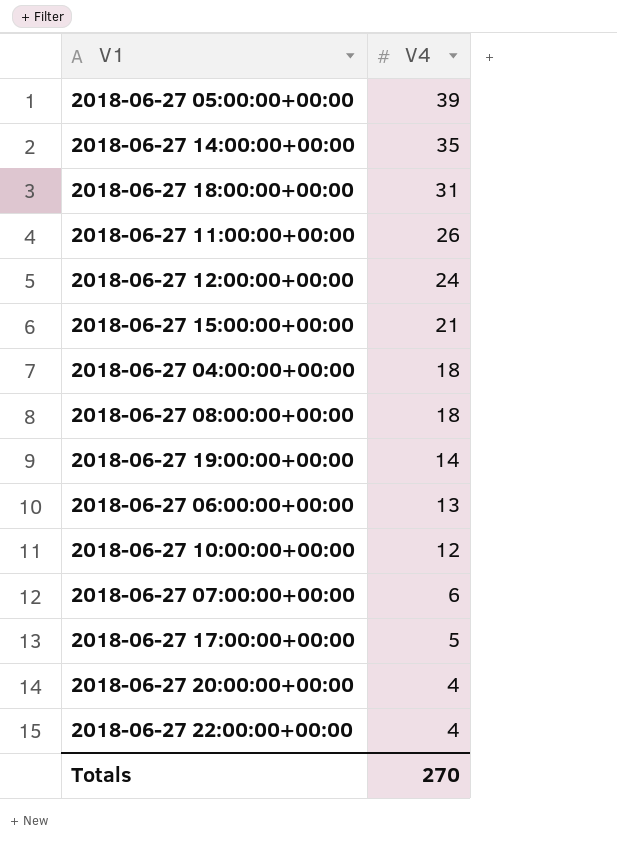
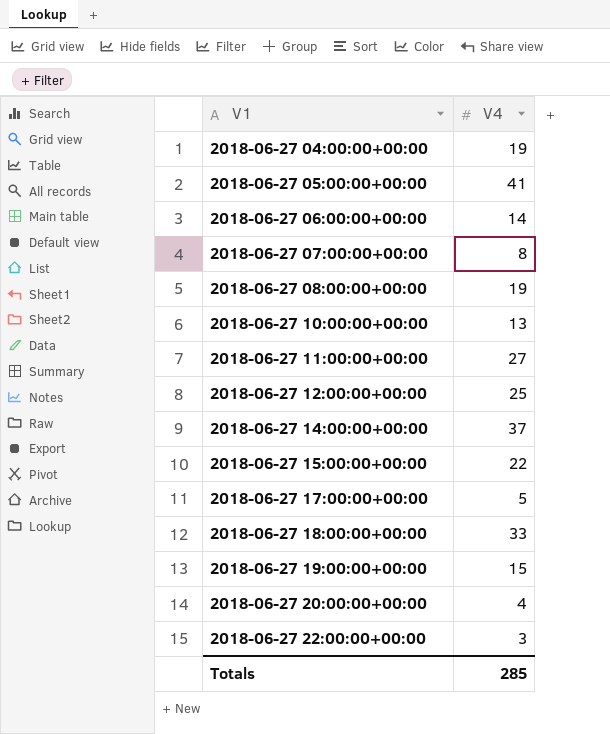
row order: V4 descending -> V1 ascending
2018-06-27 04:00:00+00:00 | V4: 18 -> 19
2018-06-27 05:00:00+00:00 | V4: 39 -> 41
2018-06-27 06:00:00+00:00 | V4: 13 -> 14
2018-06-27 07:00:00+00:00 | V4: 6 -> 8
2018-06-27 08:00:00+00:00 | V4: 18 -> 19
2018-06-27 10:00:00+00:00 | V4: 12 -> 13
2018-06-27 11:00:00+00:00 | V4: 26 -> 27
2018-06-27 12:00:00+00:00 | V4: 24 -> 25
2018-06-27 14:00:00+00:00 | V4: 35 -> 37
2018-06-27 15:00:00+00:00 | V4: 21 -> 22
2018-06-27 18:00:00+00:00 | V4: 31 -> 33
2018-06-27 19:00:00+00:00 | V4: 14 -> 15
2018-06-27 22:00:00+00:00 | V4: 4 -> 3
Totals | V4: 270 -> 285

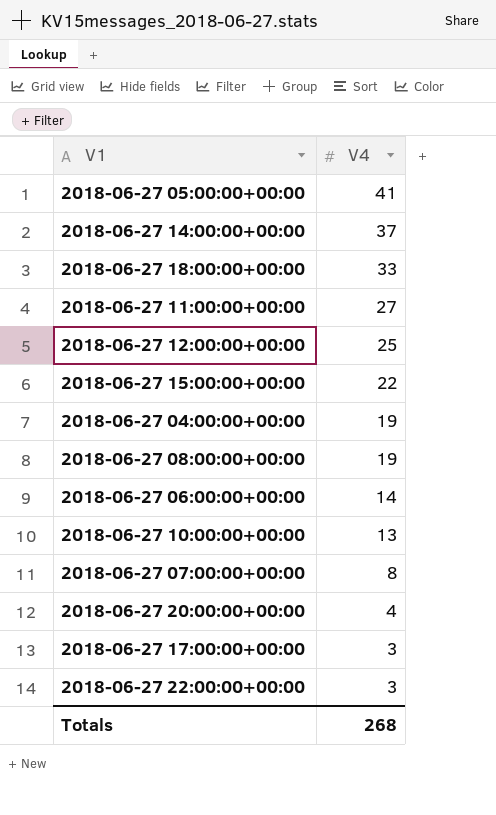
row order: V1 ascending -> V4 descending
row 2018-06-27 19:00:00+00:00: 15 -> none
2018-06-27 17:00:00+00:00 | V4: 5 -> 3
Totals | V4: 285 -> 268

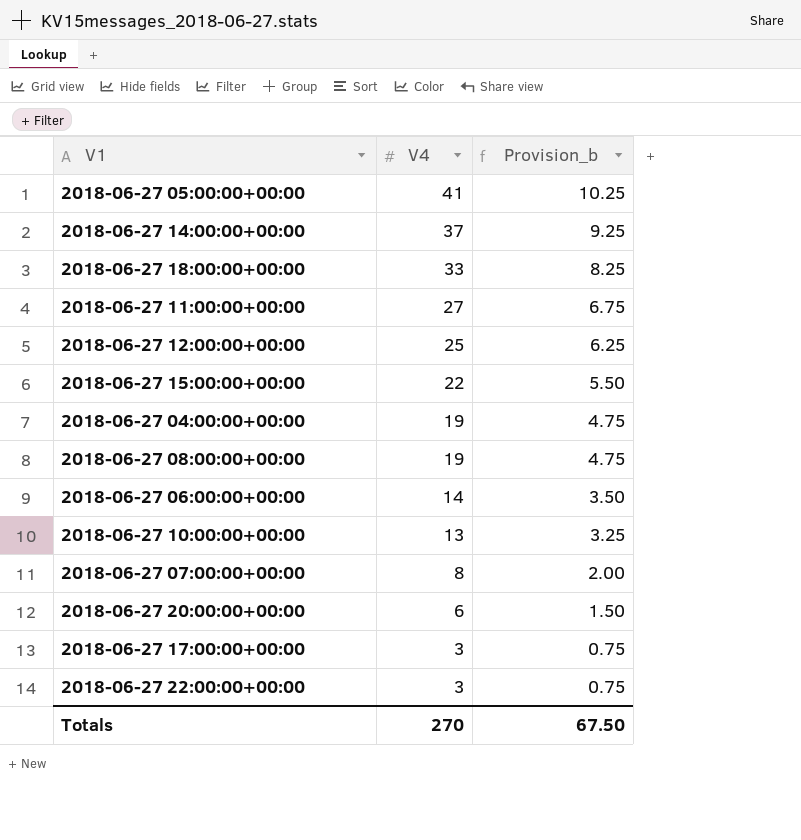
column Provision_b | formula: none -> [V4] * 0.25
2018-06-27 20:00:00+00:00 | V4: 4 -> 6
Totals | V4: 268 -> 270

